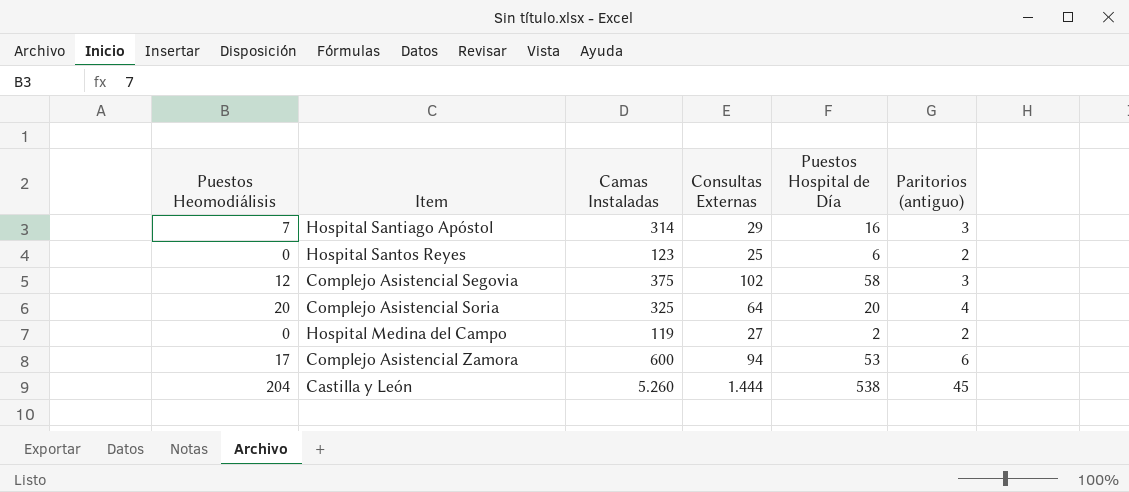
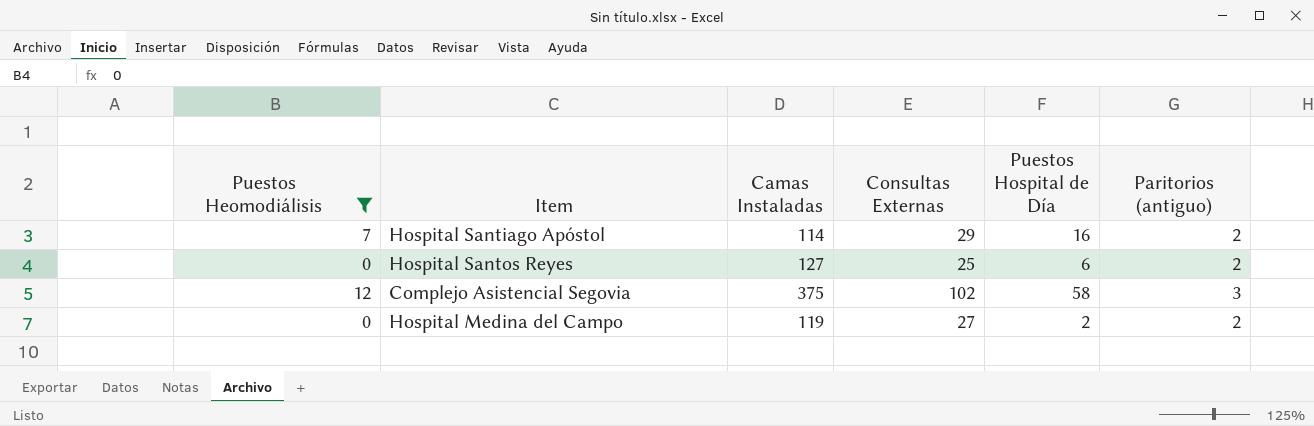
filter: none -> Puestos Heomodiálisis <= 12
Hospital Santiago Apóstol | Camas Instaladas: 314 -> 114
Hospital Santiago Apóstol | Paritorios (antiguo): 3 -> 2
Hospital Santos Reyes | Camas Instaladas: 123 -> 127

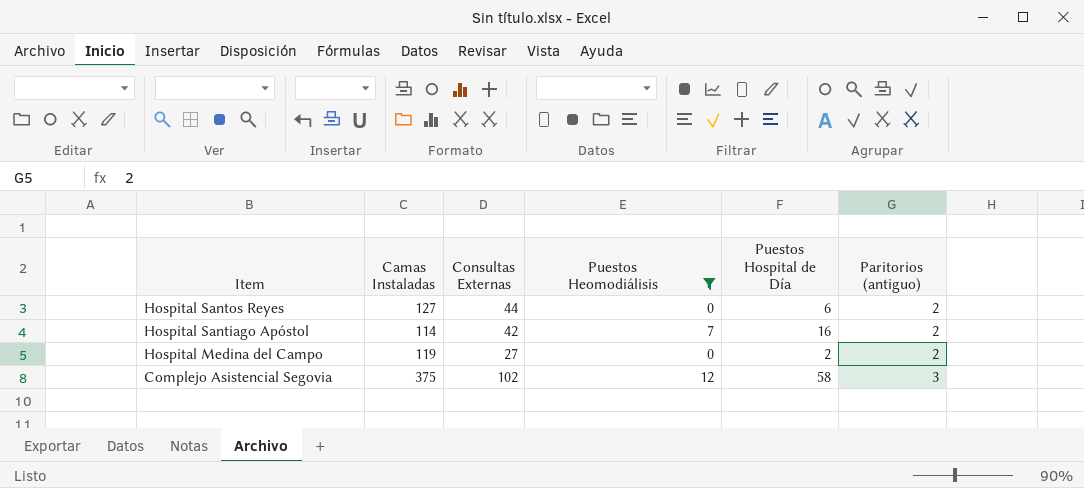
row order: none -> Item descending
column Puestos Heomodiálisis | position: 1 -> 4
Hospital Santos Reyes | Consultas Externas: 25 -> 44
Hospital Santiago Apóstol | Consultas Externas: 29 -> 42

